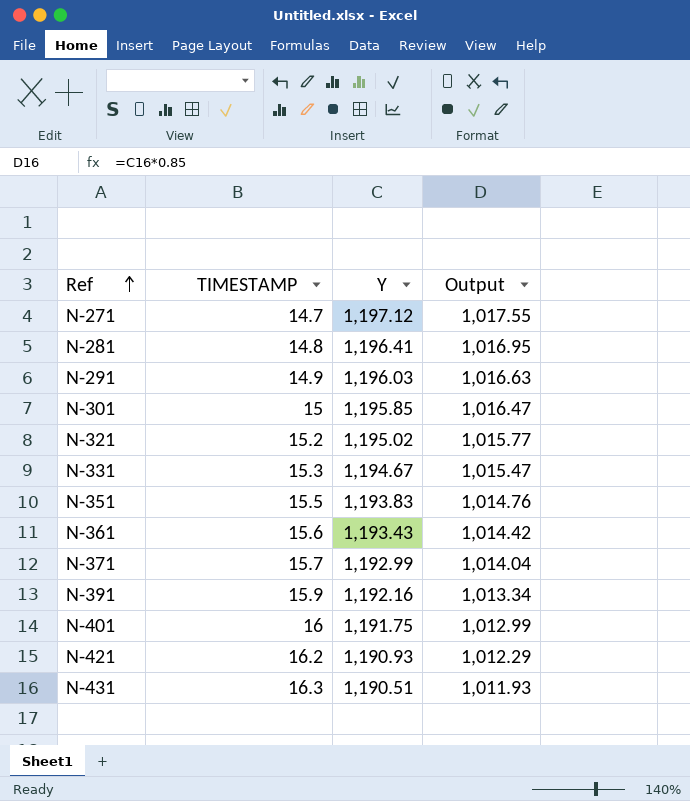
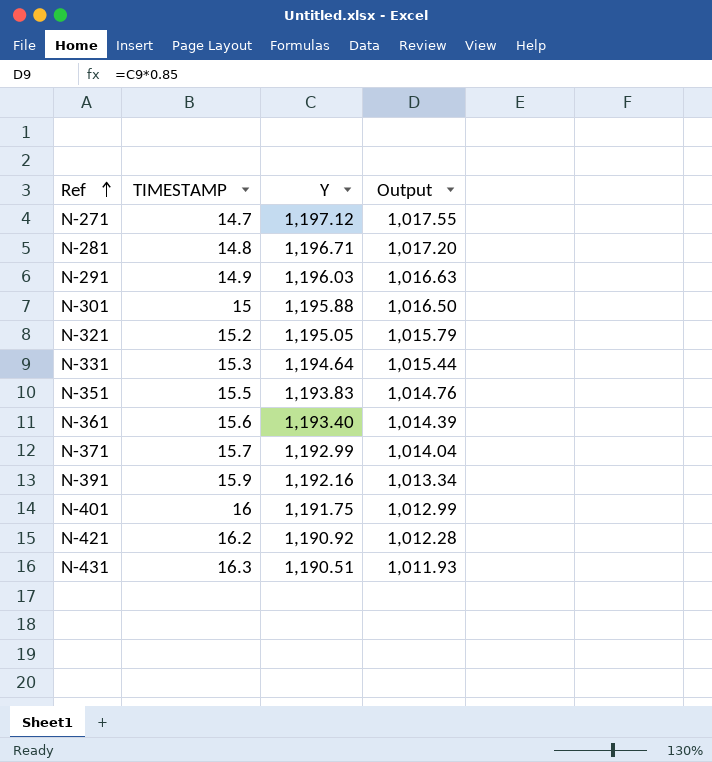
N-281 | Y: 1,196.41 -> 1,196.71
N-281 | Output: 1,016.95 -> 1,017.20
N-301 | Y: 1,195.85 -> 1,195.88
N-301 | Output: 1,016.47 -> 1,016.50
N-321 | Y: 1,195.02 -> 1,195.05
N-321 | Output: 1,015.77 -> 1,015.79
N-331 | Y: 1,194.67 -> 1,194.64
N-331 | Output: 1,015.47 -> 1,015.44
N-361 | Y: 1,193.43 -> 1,193.40
N-361 | Output: 1,014.42 -> 1,014.39
N-421 | Y: 1,190.93 -> 1,190.92
N-421 | Output: 1,012.29 -> 1,012.28

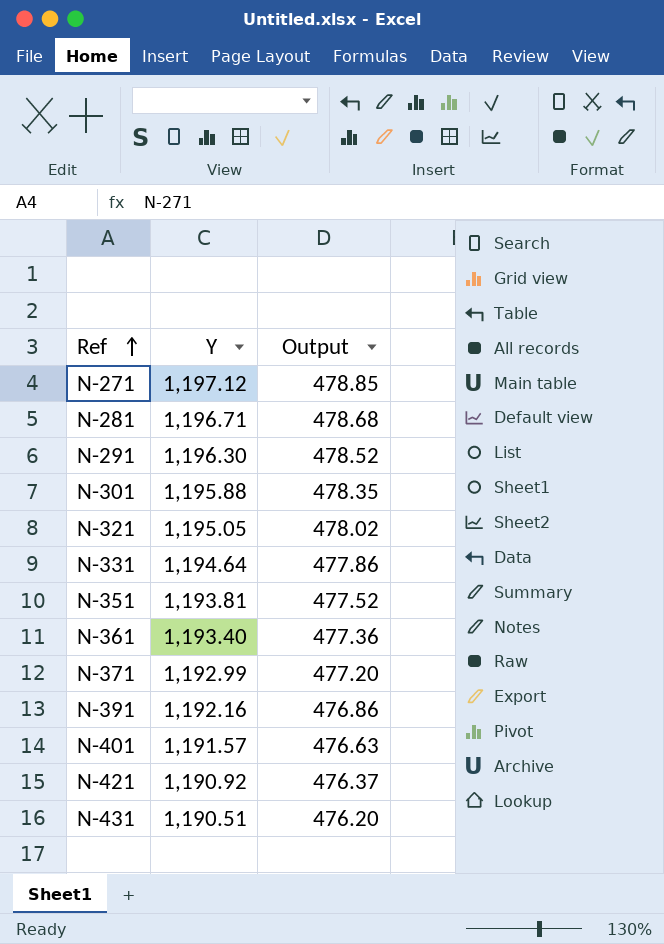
column TIMESTAMP | position: 2 -> none
column Output | formula: [Y] * 0.85 -> [Y] * 0.4
N-291 | Y: 1,196.03 -> 1,196.30
N-351 | Y: 1,193.83 -> 1,193.81
N-401 | Y: 1,191.75 -> 1,191.57

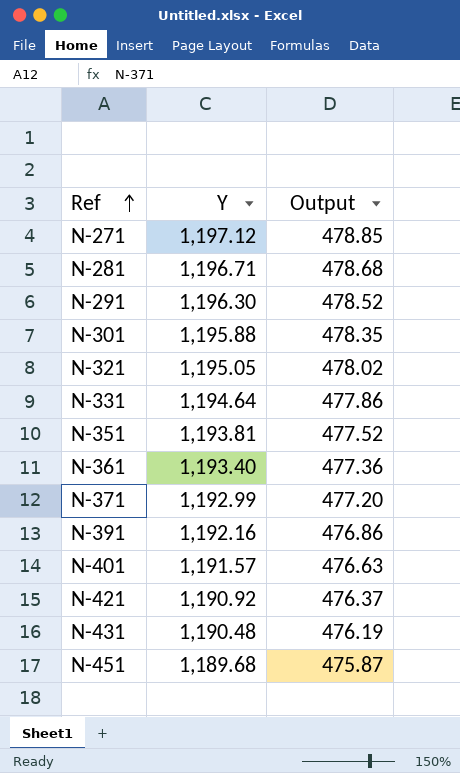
N-431 | Y: 1,190.51 -> 1,190.48
N-431 | Output: 476.20 -> 476.19
row N-451: none -> 1,189.68 | 475.87

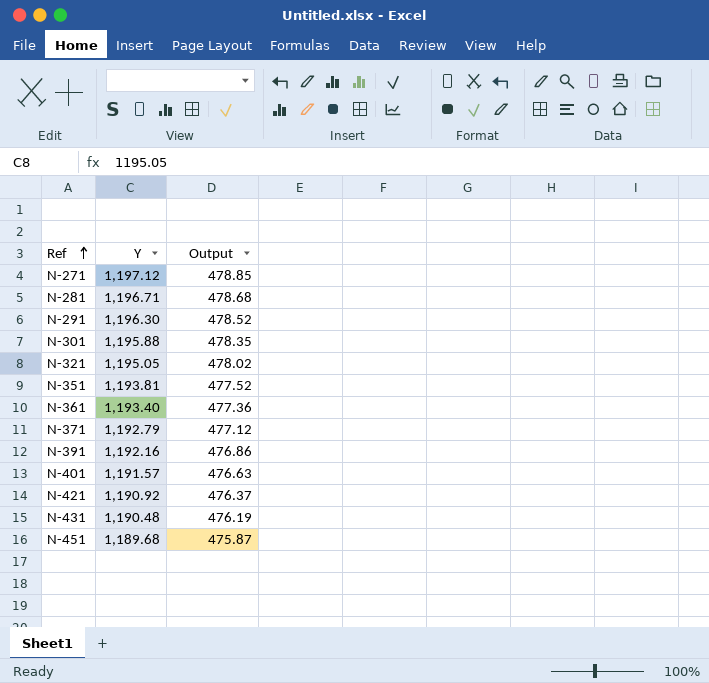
row N-331: 1,194.64 | 477.86 -> none
N-371 | Y: 1,192.99 -> 1,192.79
N-371 | Output: 477.20 -> 477.12

